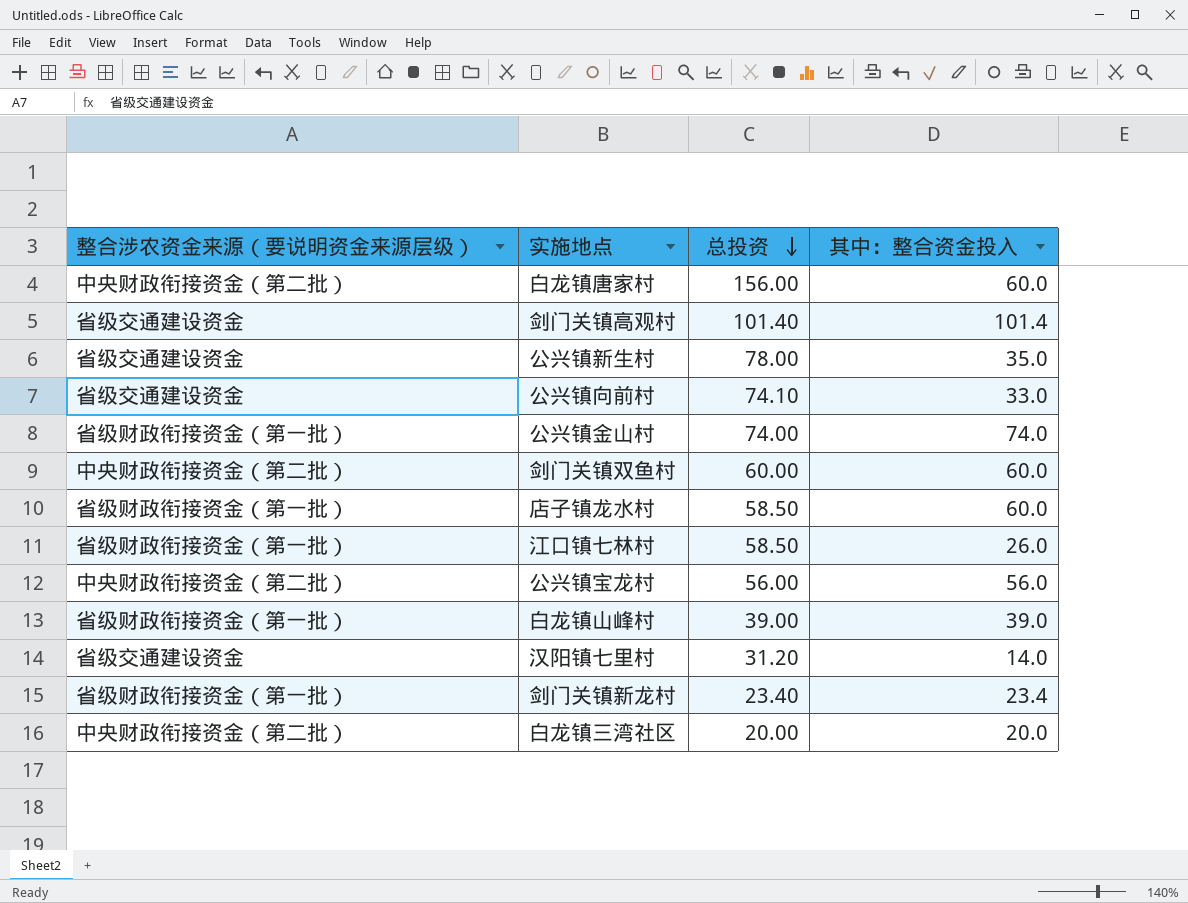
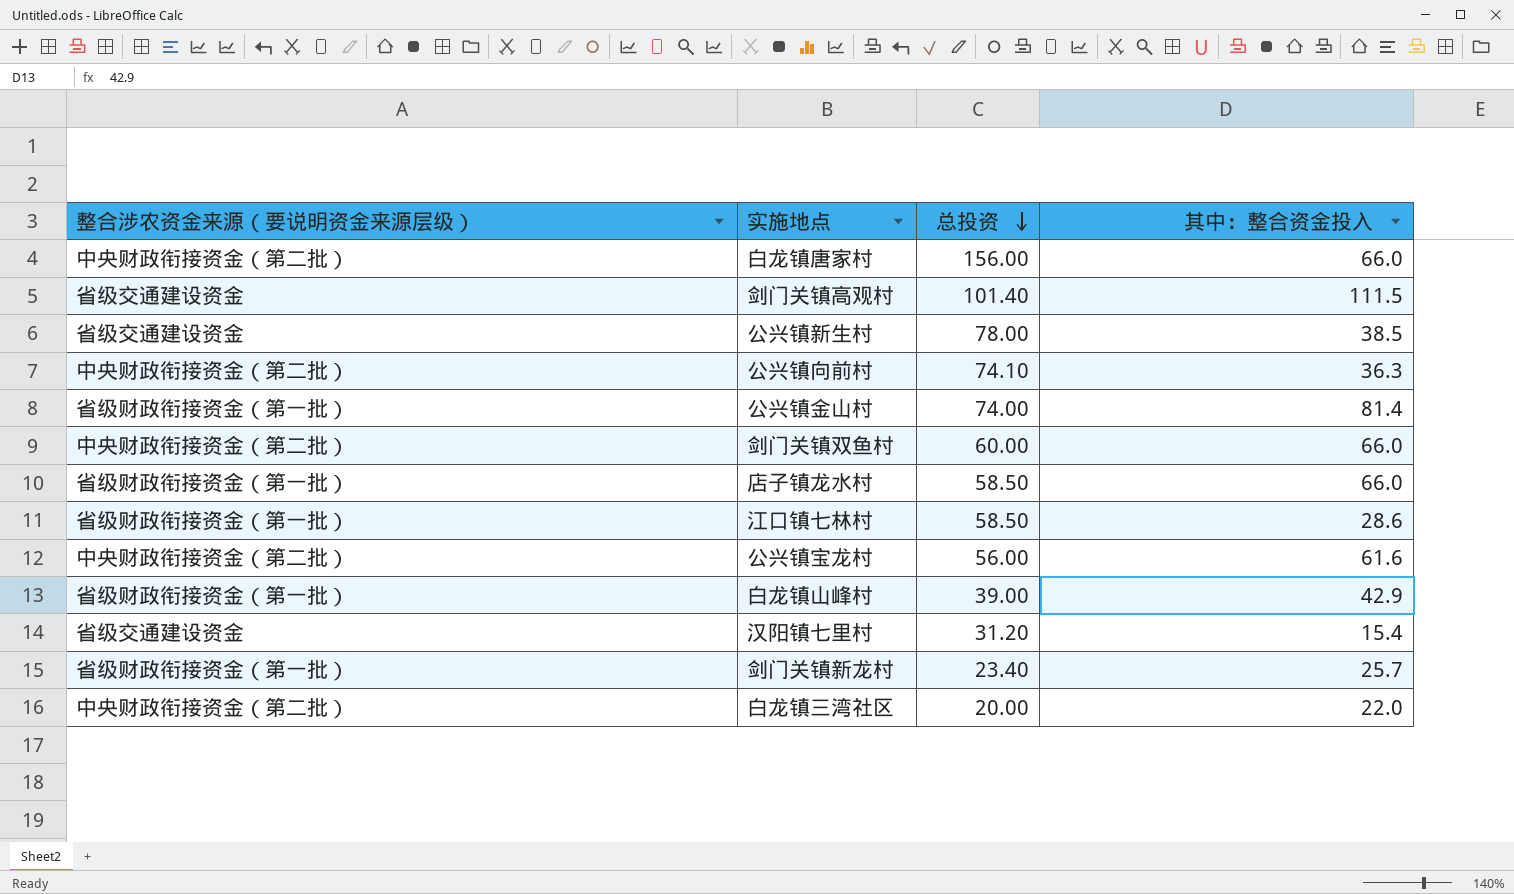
白龙镇唐家村 | 其中：整合资金投入: 60.0 -> 66.0
剑门关镇高观村 | 其中：整合资金投入: 101.4 -> 111.5
公兴镇新生村 | 其中：整合资金投入: 35.0 -> 38.5
公兴镇向前村 | 整合涉农资金来源（要说明资金来源层级）: 省级交通建设资金 -> 中央财政衔接资金（第二批）
公兴镇向前村 | 其中：整合资金投入: 33.0 -> 36.3
公兴镇金山村 | 其中：整合资金投入: 74.0 -> 81.4
剑门关镇双鱼村 | 其中：整合资金投入: 60.0 -> 66.0
店子镇龙水村 | 其中：整合资金投入: 60.0 -> 66.0
江口镇七林村 | 其中：整合资金投入: 26.0 -> 28.6
公兴镇宝龙村 | 其中：整合资金投入: 56.0 -> 61.6
白龙镇山峰村 | 其中：整合资金投入: 39.0 -> 42.9
汉阳镇七里村 | 其中：整合资金投入: 14.0 -> 15.4
剑门关镇新龙村 | 其中：整合资金投入: 23.4 -> 25.7
白龙镇三湾社区 | 其中：整合资金投入: 20.0 -> 22.0

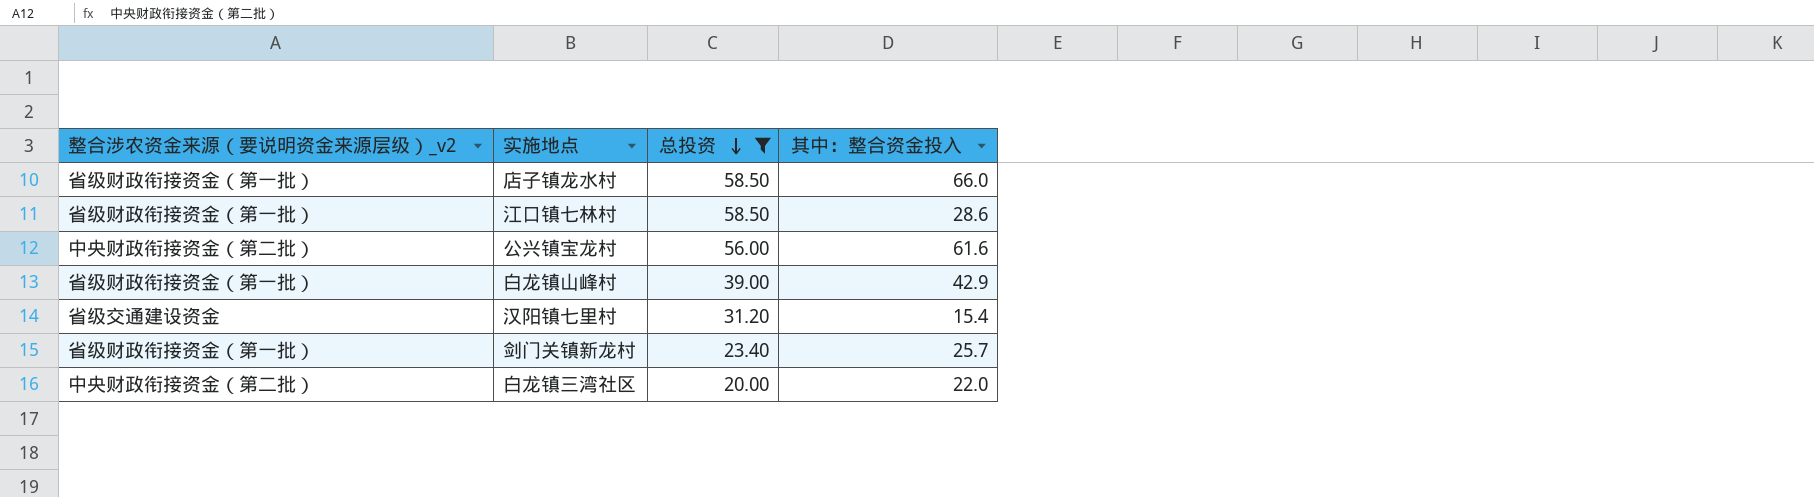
filter: none -> 总投资 <= 58.50
column name: 整合涉农资金来源（要说明资金来源层级） -> 整合涉农资金来源（要说明资金来源层级）_v2

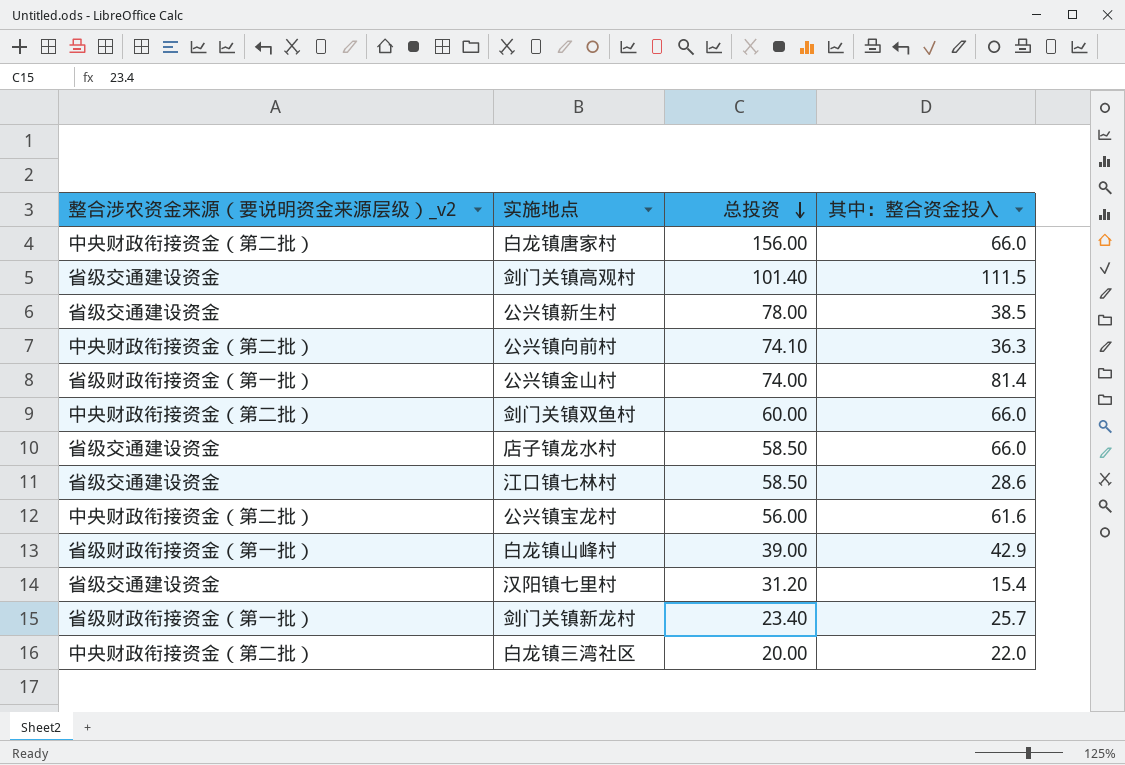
filter: 总投资 <= 58.50 -> none
店子镇龙水村 | 整合涉农资金来源（要说明资金来源层级）_v2: 省级财政衔接资金（第一批） -> 省级交通建设资金
江口镇七林村 | 整合涉农资金来源（要说明资金来源层级）_v2: 省级财政衔接资金（第一批） -> 省级交通建设资金

